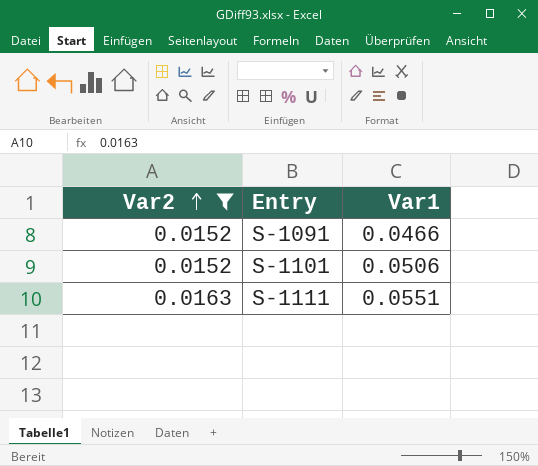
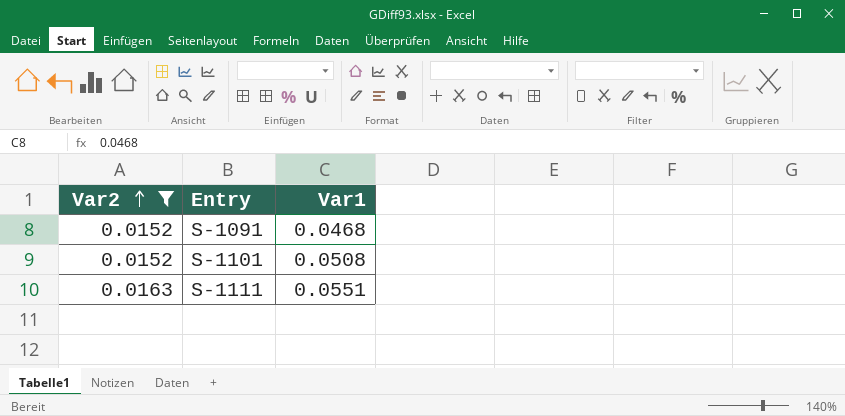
S-1091 | Var1: 0.0466 -> 0.0468
S-1101 | Var1: 0.0506 -> 0.0508

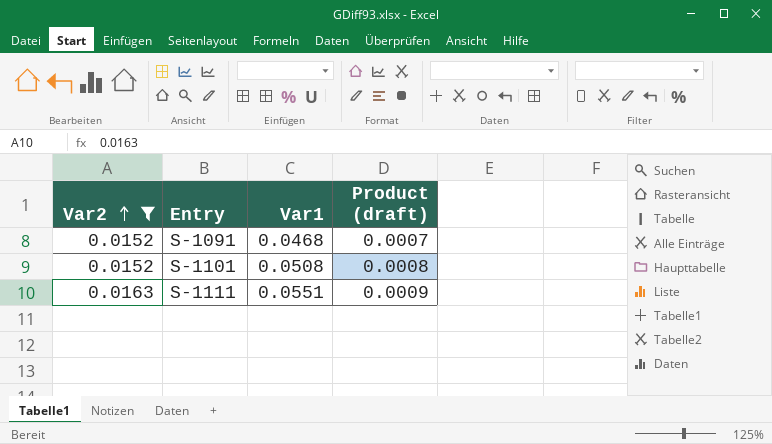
column Product (draft) | formula: none -> [Var2] * [Var1]

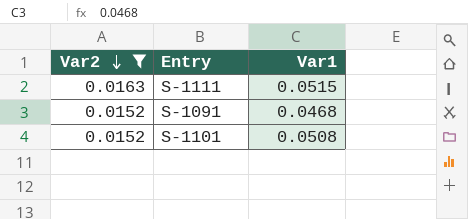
row order: Var2 ascending -> Var2 descending
column Product (draft) | formula: [Var2] * [Var1] -> none
S-1111 | Var1: 0.0551 -> 0.0515

